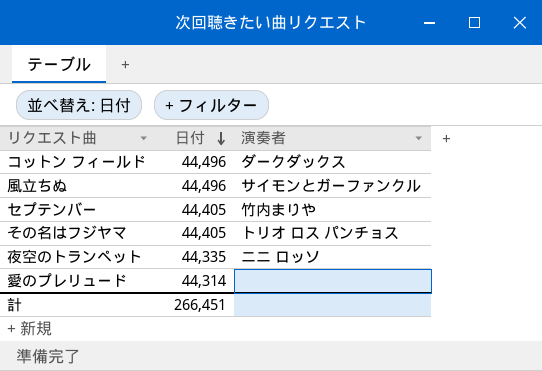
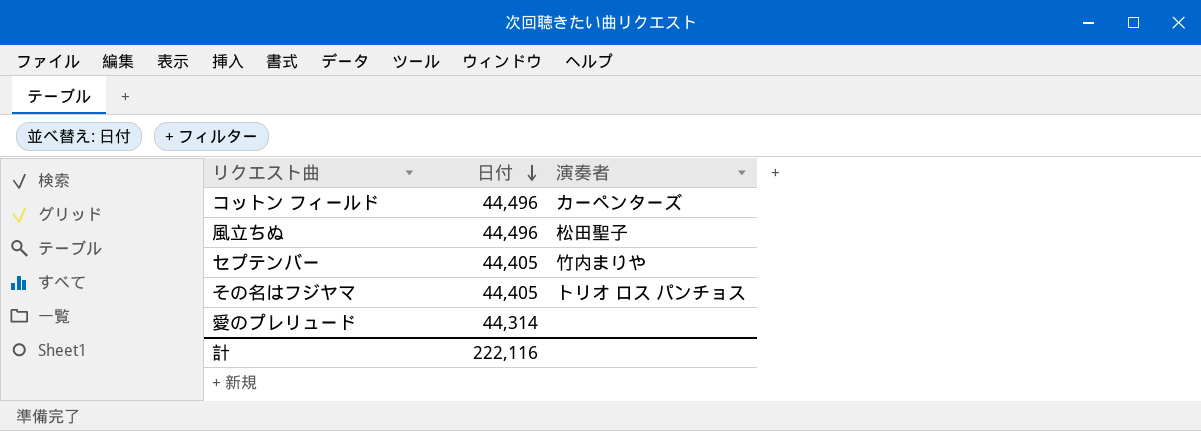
row 夜空のトランペット: 44,335 | ニニ ロッソ -> none
コットン フィールド | 演奏者: ダークダックス -> カーペンターズ
風立ちぬ | 演奏者: サイモンとガーファンクル -> 松田聖子
計 | 日付: 266,451 -> 222,116

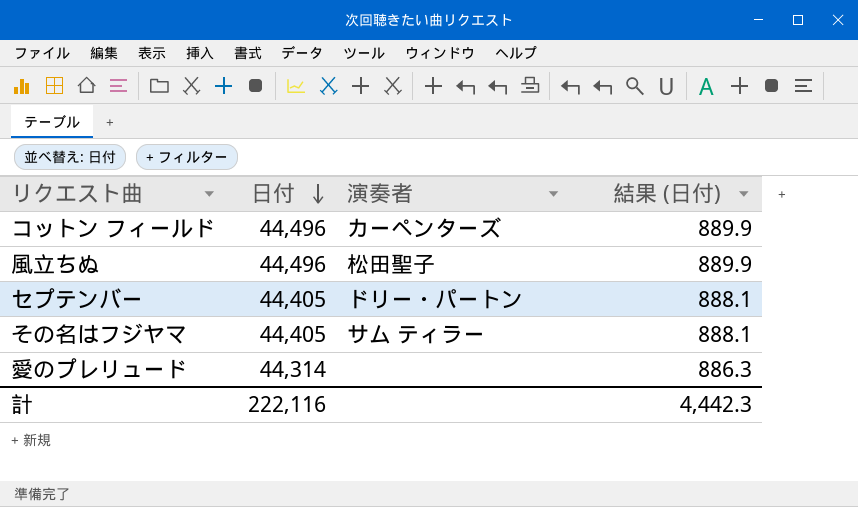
column 結果 (日付) | formula: none -> [日付] * 0.02
セプテンバー | 演奏者: 竹内まりや -> ドリー・パートン
その名はフジヤマ | 演奏者: トリオ ロス パンチョス -> サム ティラー

